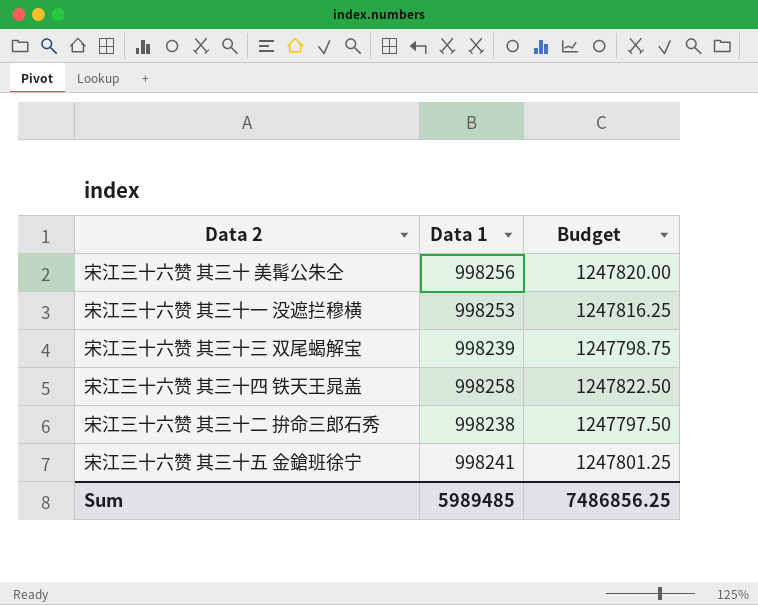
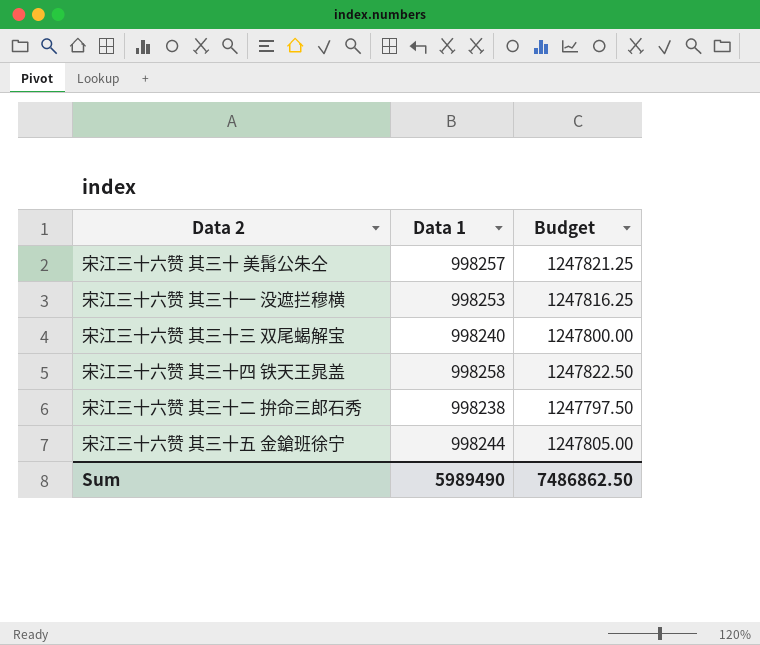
宋江三十六赞 其三十 美髯公朱仝 | Data 1: 998256 -> 998257
宋江三十六赞 其三十 美髯公朱仝 | Budget: 1247820.00 -> 1247821.25
宋江三十六赞 其三十三 双尾蝎解宝 | Data 1: 998239 -> 998240
宋江三十六赞 其三十三 双尾蝎解宝 | Budget: 1247798.75 -> 1247800.00
宋江三十六赞 其三十五 金鎗班徐宁 | Data 1: 998241 -> 998244
宋江三十六赞 其三十五 金鎗班徐宁 | Budget: 1247801.25 -> 1247805.00
Sum | Data 1: 5989485 -> 5989490
Sum | Budget: 7486856.25 -> 7486862.50

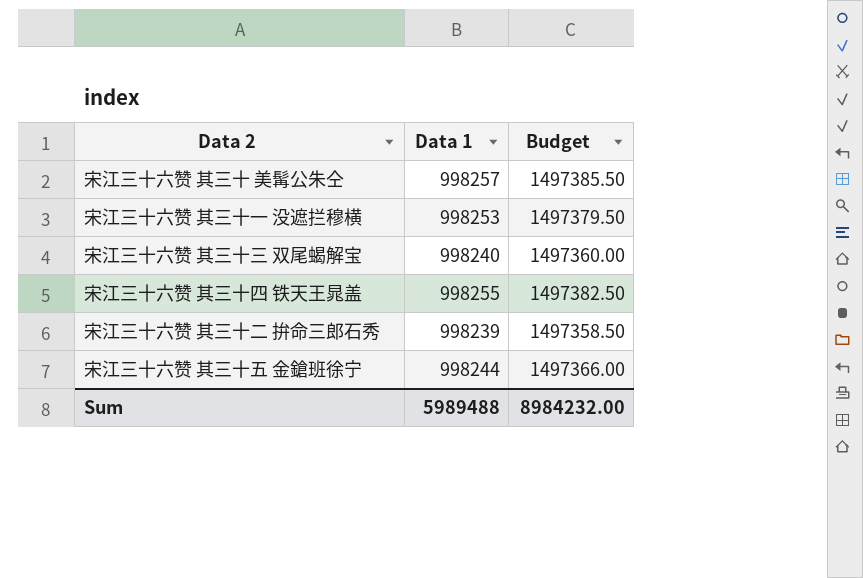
column Budget | formula: [Data 1] * 1.25 -> [Data 1] * 1.5
宋江三十六赞 其三十四 铁天王晁盖 | Data 1: 998258 -> 998255
宋江三十六赞 其三十二 拚命三郎石秀 | Data 1: 998238 -> 998239
Sum | Data 1: 5989490 -> 5989488
Sum | Budget: 7486862.50 -> 8984232.00

